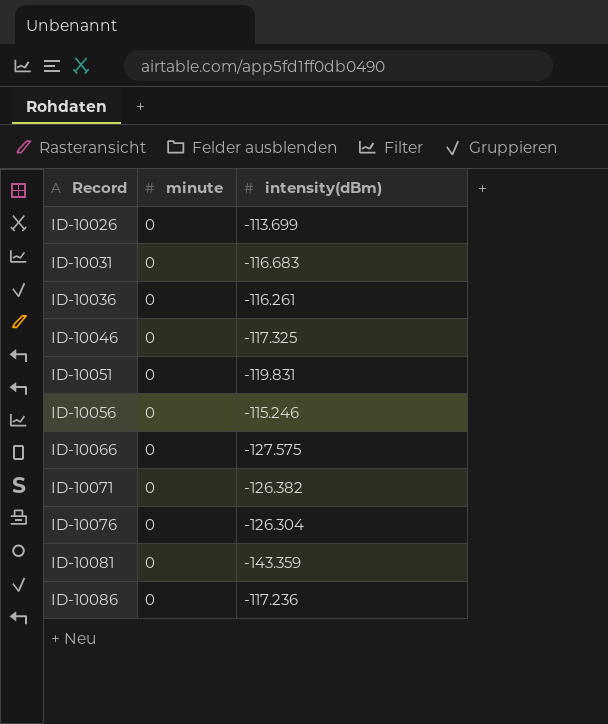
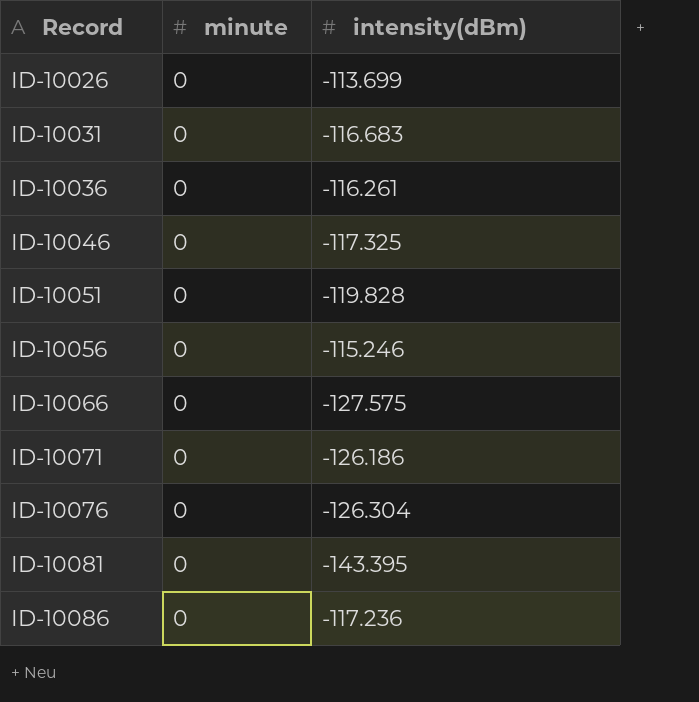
ID-10051 | intensity(dBm): -119.831 -> -119.828
ID-10071 | intensity(dBm): -126.382 -> -126.186
ID-10081 | intensity(dBm): -143.359 -> -143.395

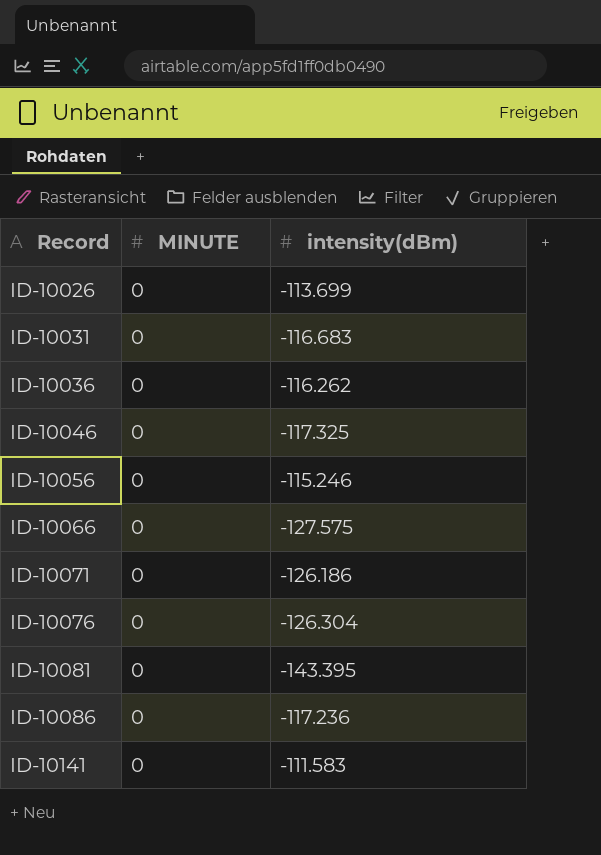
column name: minute -> MINUTE
row ID-10051: 0 | -119.828 -> none
ID-10036 | intensity(dBm): -116.261 -> -116.262
row ID-10141: none -> 0 | -111.583

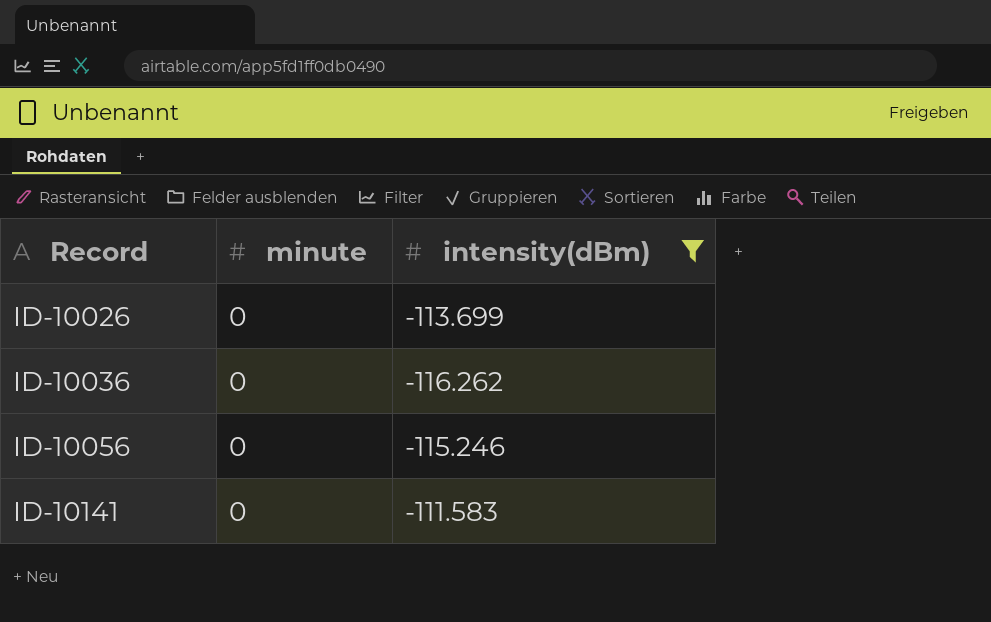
filter: none -> intensity(dBm) >= -116.262
column name: MINUTE -> minute

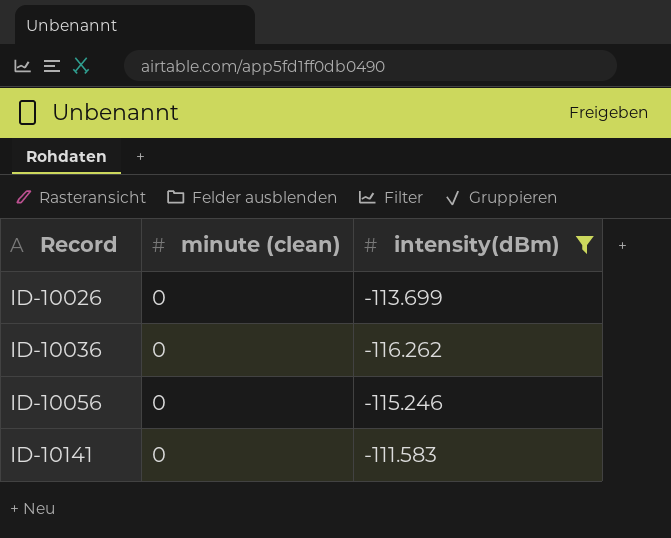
column name: minute -> minute (clean)

